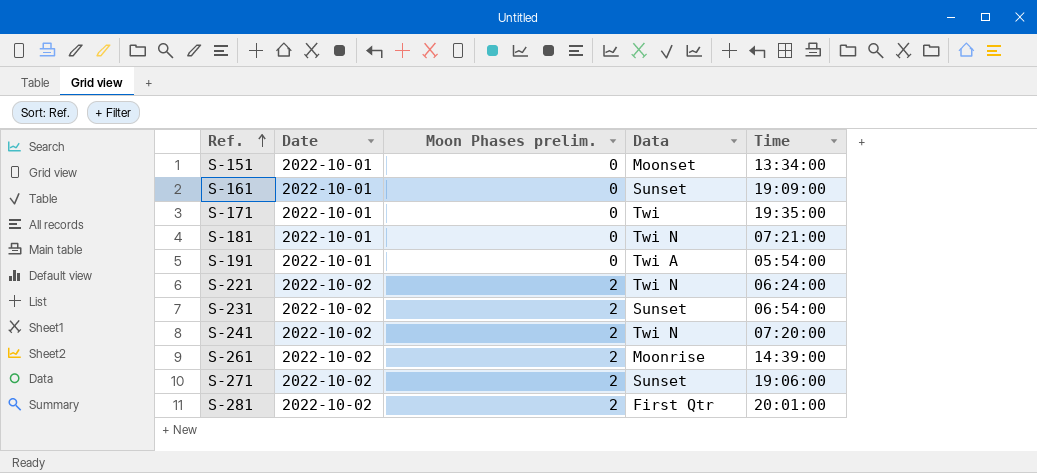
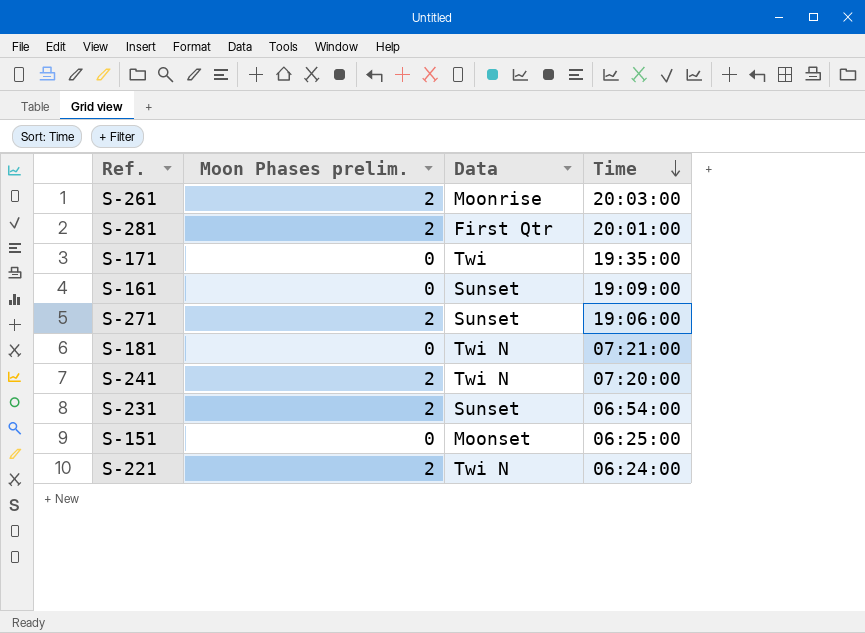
row order: Ref. ascending -> Time descending
column Date | position: 2 -> none
row S-191: 2022-10-01 | 0 | Twi A | 05:54:00 -> none
S-261 | Time: 14:39:00 -> 20:03:00
S-151 | Time: 13:34:00 -> 06:25:00

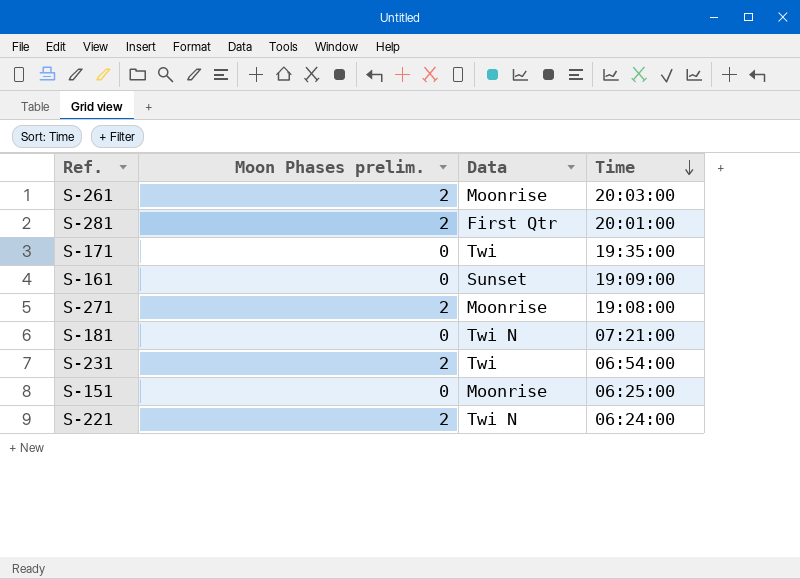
row S-241: 2 | Twi N | 07:20:00 -> none
S-271 | Data: Sunset -> Moonrise
S-271 | Time: 19:06:00 -> 19:08:00
S-231 | Data: Sunset -> Twi
S-151 | Data: Moonset -> Moonrise

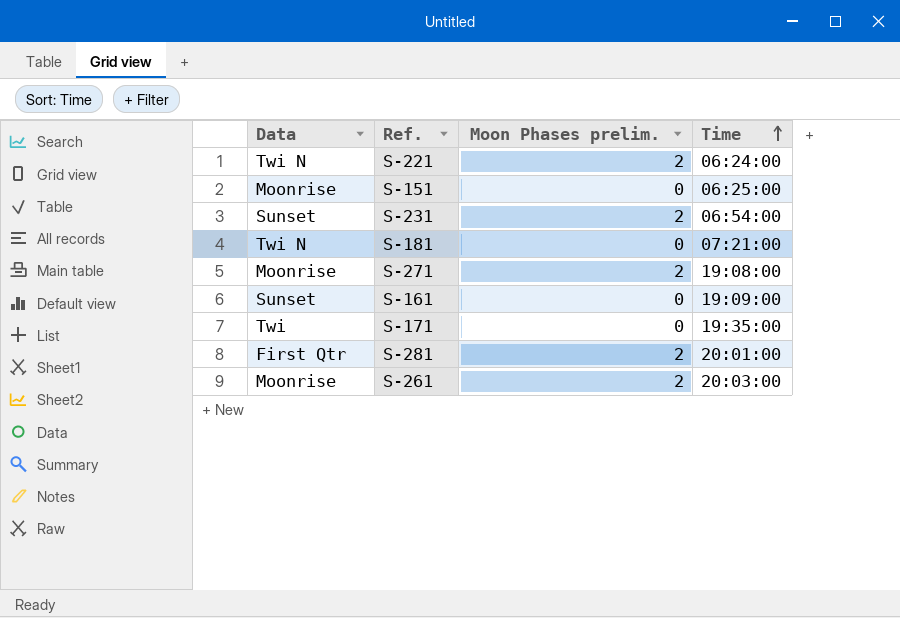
row order: Time descending -> Time ascending
column Data | position: 3 -> 1
S-231 | Data: Twi -> Sunset

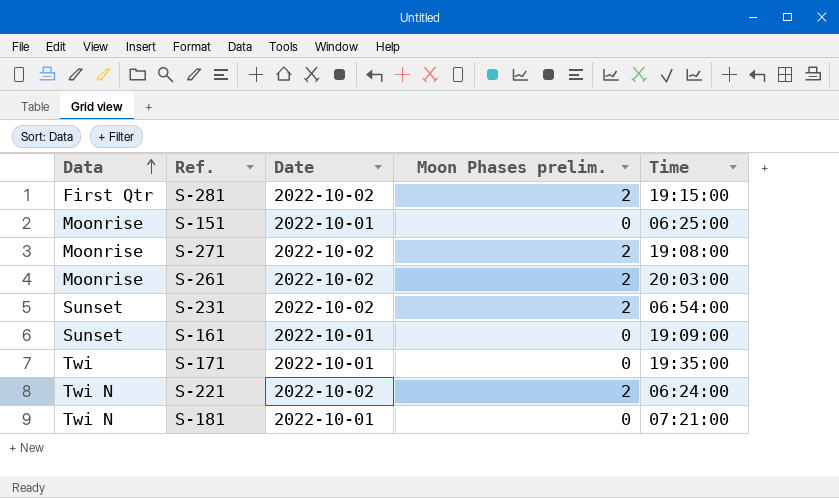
row order: Time ascending -> Data ascending
column Date | position: none -> 3
S-281 | Time: 20:01:00 -> 19:15:00

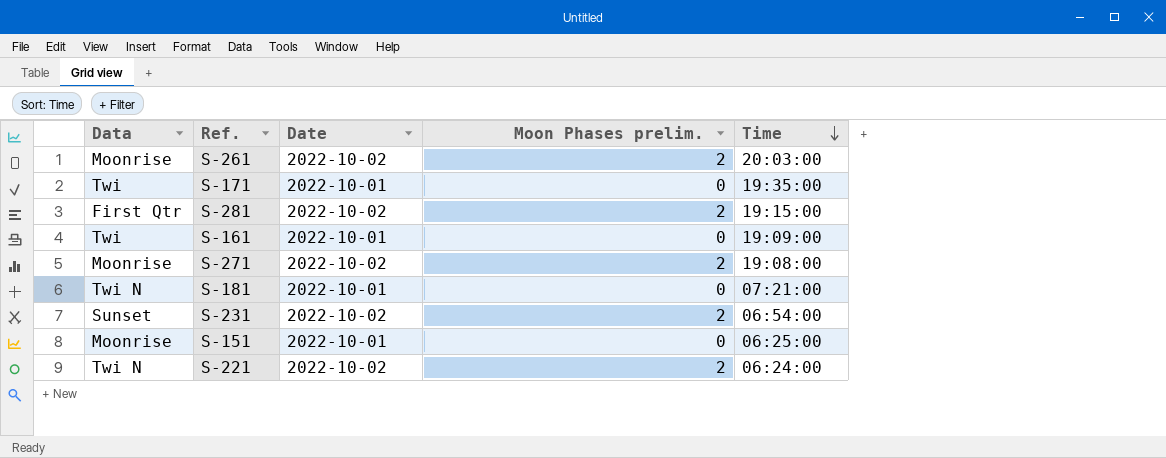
row order: Data ascending -> Time descending
S-161 | Data: Sunset -> Twi

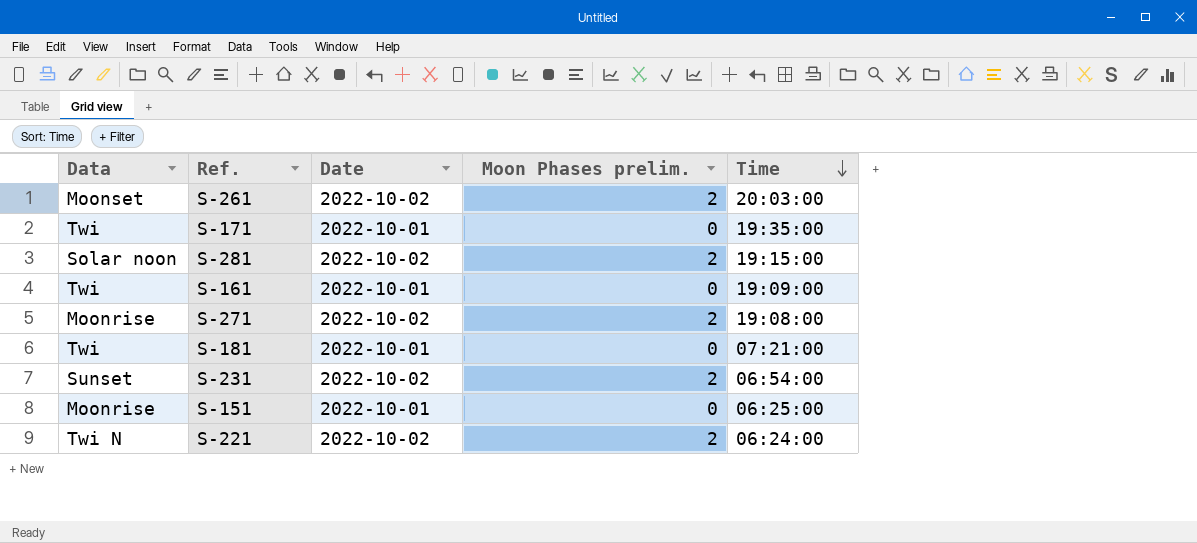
S-261 | Data: Moonrise -> Moonset
S-281 | Data: First Qtr -> Solar noon
S-181 | Data: Twi N -> Twi

